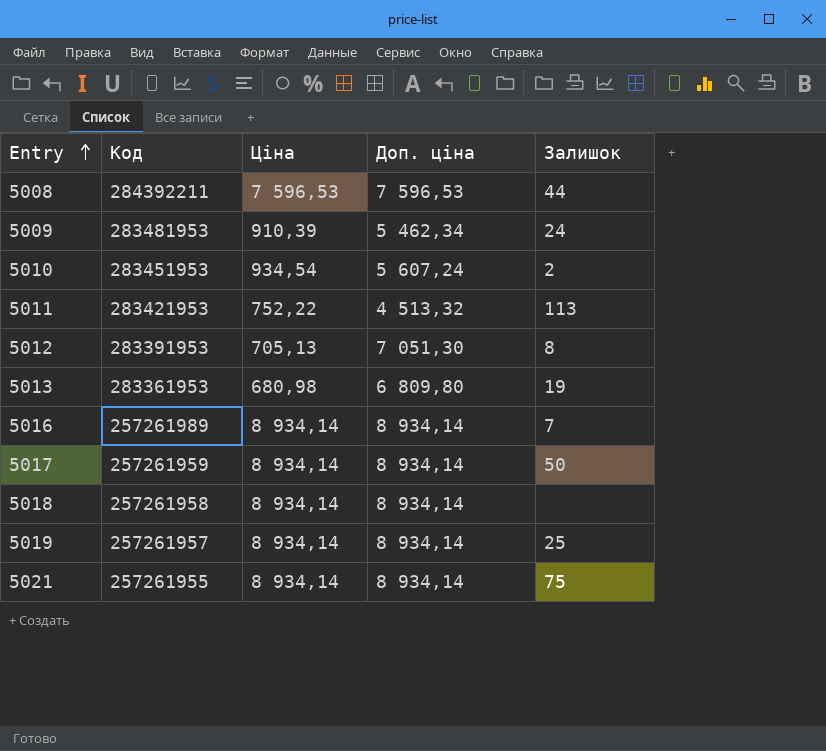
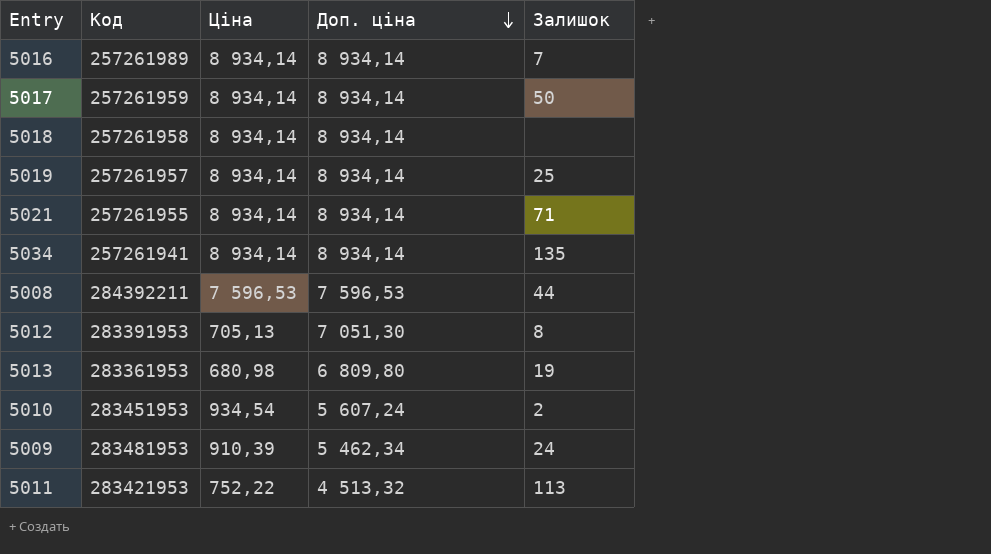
row order: Entry ascending -> Доп. ціна descending
5021 | Залишок: 75 -> 71
row 5034: none -> 257261941 | 8 934,14 | 8 934,14 | 135

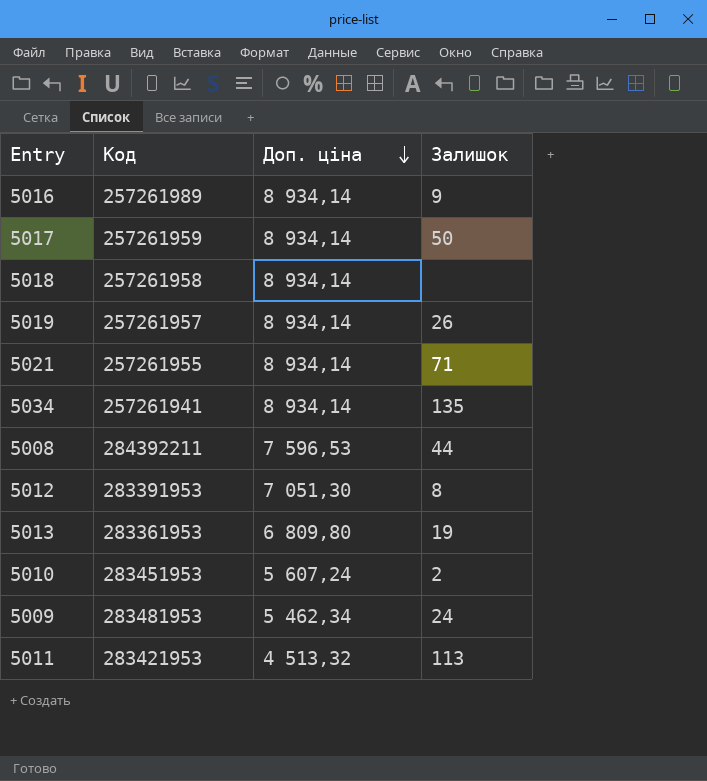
column Ціна | position: 3 -> none
5016 | Залишок: 7 -> 9
5019 | Залишок: 25 -> 26

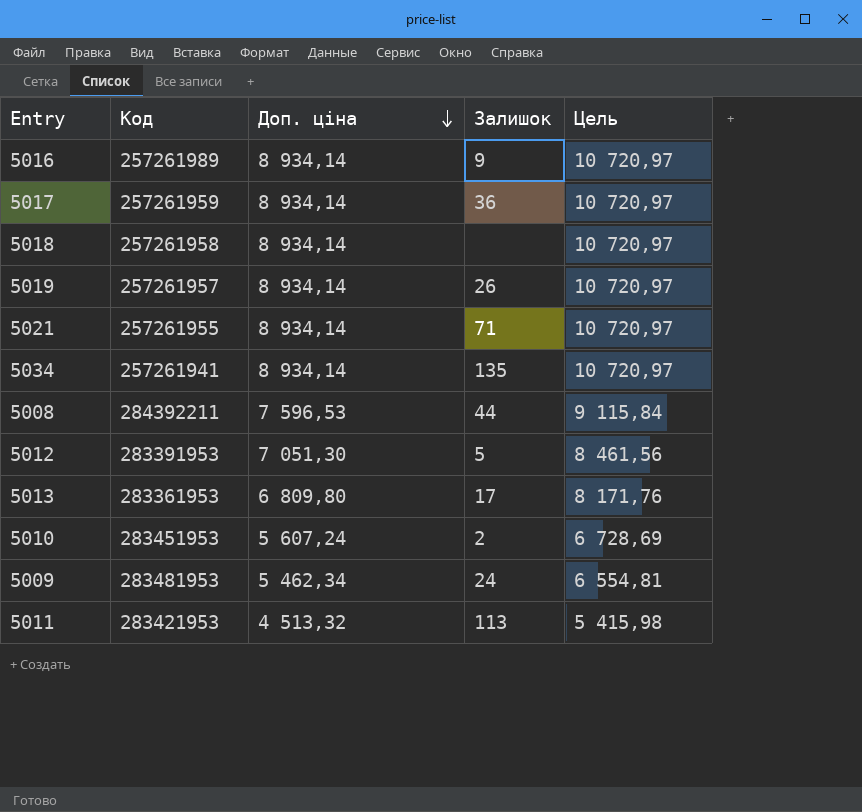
column Цель | formula: none -> [Доп. ціна] * 1,2
5017 | Залишок: 50 -> 36
5012 | Залишок: 8 -> 5
5013 | Залишок: 19 -> 17

